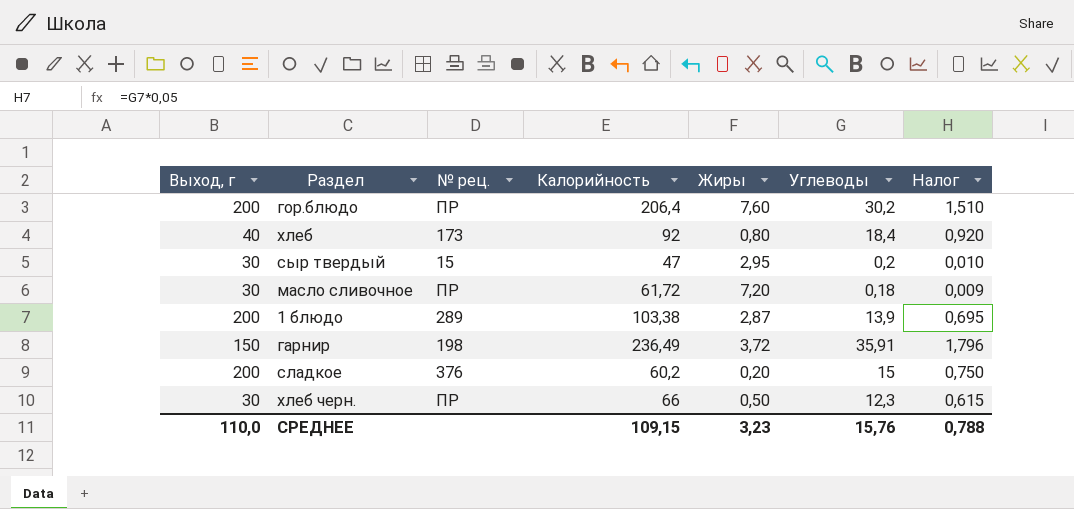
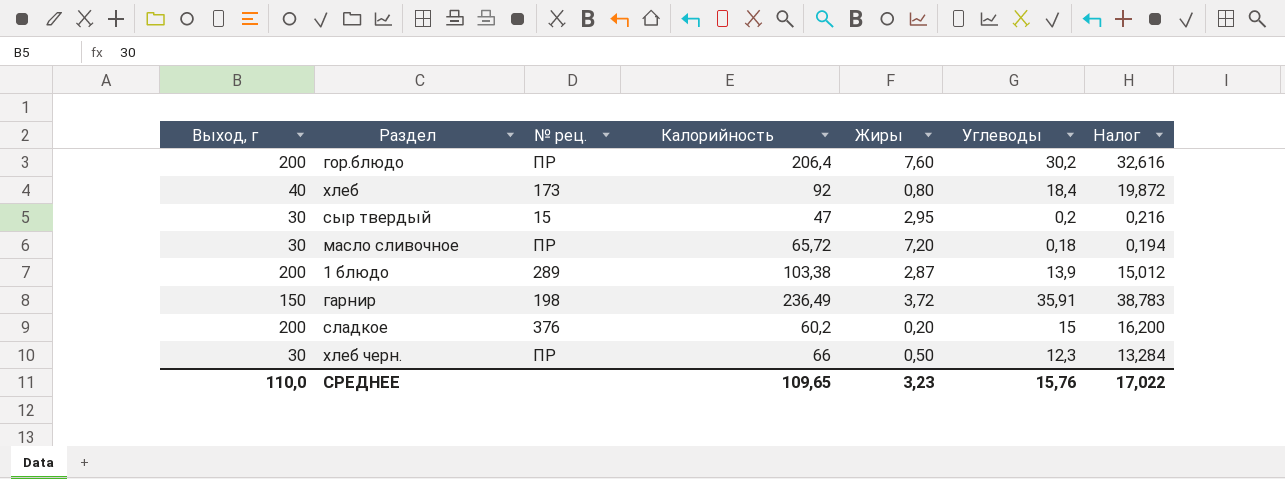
column Налог | formula: [Углеводы] * 0,05 -> [Углеводы] * 1,08
масло сливочное | Калорийность: 61,72 -> 65,72
СРЕДНЕЕ | Калорийность: 109,15 -> 109,65
СРЕДНЕЕ | Налог: 0,788 -> 17,022

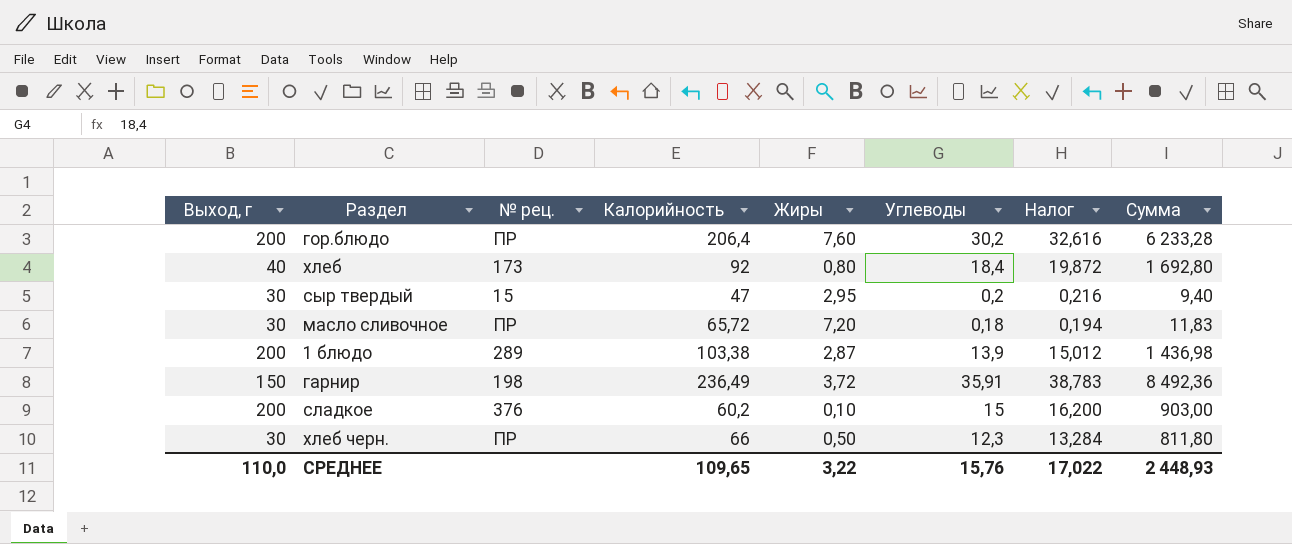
column Сумма | formula: none -> [Калорийность] * [Углеводы]
сладкое | Жиры: 0,20 -> 0,10
СРЕДНЕЕ | Жиры: 3,23 -> 3,22

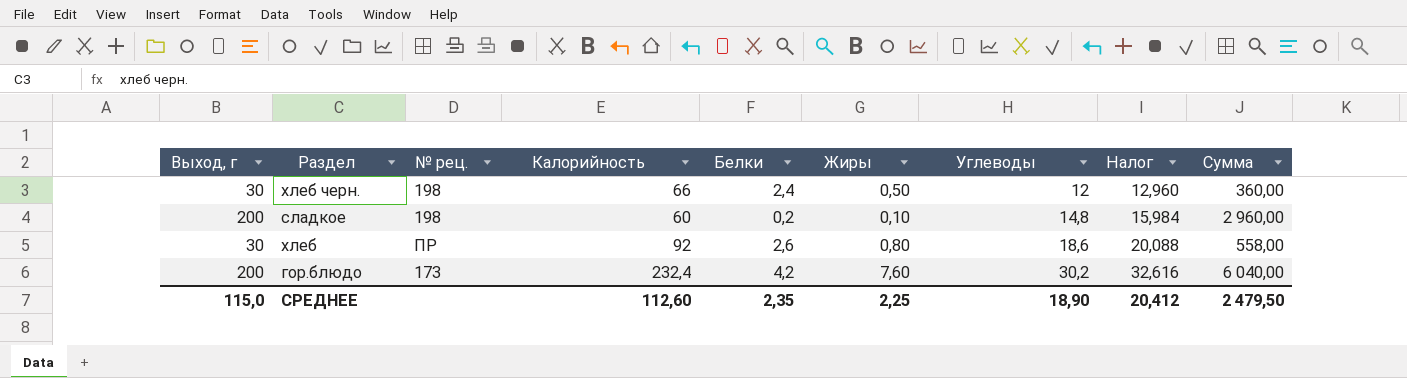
row order: none -> Углеводы ascending
column Белки | position: none -> 5
column Сумма | formula: [Калорийность] * [Углеводы] -> [Выход, г] * [Углеводы]
row сыр твердый: 30 | 15 | 47 | 2,95 | 0,2 | 0,216 | 9,40 -> none
row масло сливочное: 30 | ПР | 65,72 | 7,20 | 0,18 | 0,194 | 11,83 -> none
row 1 блюдо: 200 | 289 | 103,38 | 2,87 | 13,9 | 15,012 | 1 436,98 -> none
row гарнир: 150 | 198 | 236,49 | 3,72 | 35,91 | 38,783 | 8 492,36 -> none
хлеб черн. | № рец.: ПР -> 198
хлеб черн. | Углеводы: 12,3 -> 12
хлеб черн. | Налог: 13,284 -> 12,960
сладкое | № рец.: 376 -> 198
сладкое | Калорийность: 60,2 -> 60
сладкое | Углеводы: 15 -> 14,8
сладкое | Налог: 16,200 -> 15,984
хлеб | Выход, г: 40 -> 30
хлеб | № рец.: 173 -> ПР
хлеб | Углеводы: 18,4 -> 18,6
хлеб | Налог: 19,872 -> 20,088
гор.блюдо | № рец.: ПР -> 173
гор.блюдо | Калорийность: 206,4 -> 232,4
СРЕДНЕЕ | Выход, г: 110,0 -> 115,0
СРЕДНЕЕ | Калорийность: 109,65 -> 112,60
СРЕДНЕЕ | Жиры: 3,22 -> 2,25
СРЕДНЕЕ | Углеводы: 15,76 -> 18,90
СРЕДНЕЕ | Налог: 17,022 -> 20,412
СРЕДНЕЕ | Сумма: 2 448,93 -> 2 479,50

